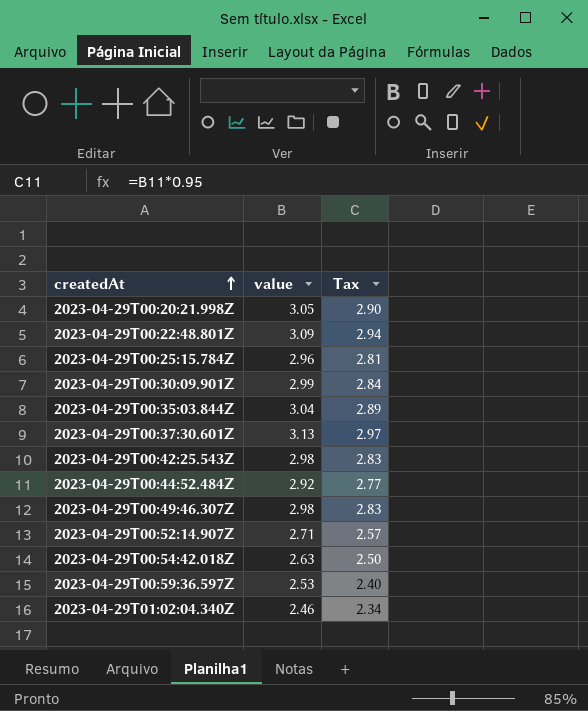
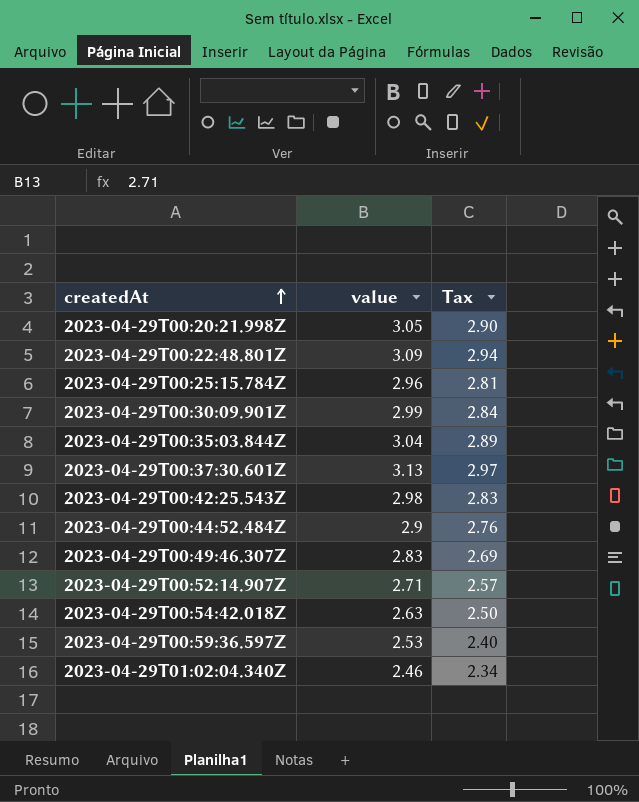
2023-04-29T00:44:52.484Z | value: 2.92 -> 2.9
2023-04-29T00:44:52.484Z | Tax: 2.77 -> 2.76
2023-04-29T00:49:46.307Z | value: 2.98 -> 2.83
2023-04-29T00:49:46.307Z | Tax: 2.83 -> 2.69

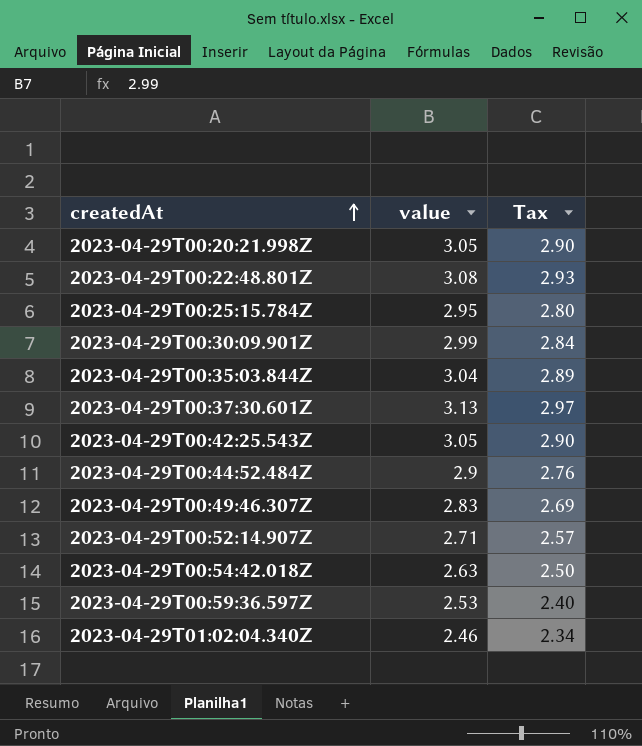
2023-04-29T00:22:48.801Z | value: 3.09 -> 3.08
2023-04-29T00:22:48.801Z | Tax: 2.94 -> 2.93
2023-04-29T00:25:15.784Z | value: 2.96 -> 2.95
2023-04-29T00:25:15.784Z | Tax: 2.81 -> 2.80
2023-04-29T00:42:25.543Z | value: 2.98 -> 3.05
2023-04-29T00:42:25.543Z | Tax: 2.83 -> 2.90

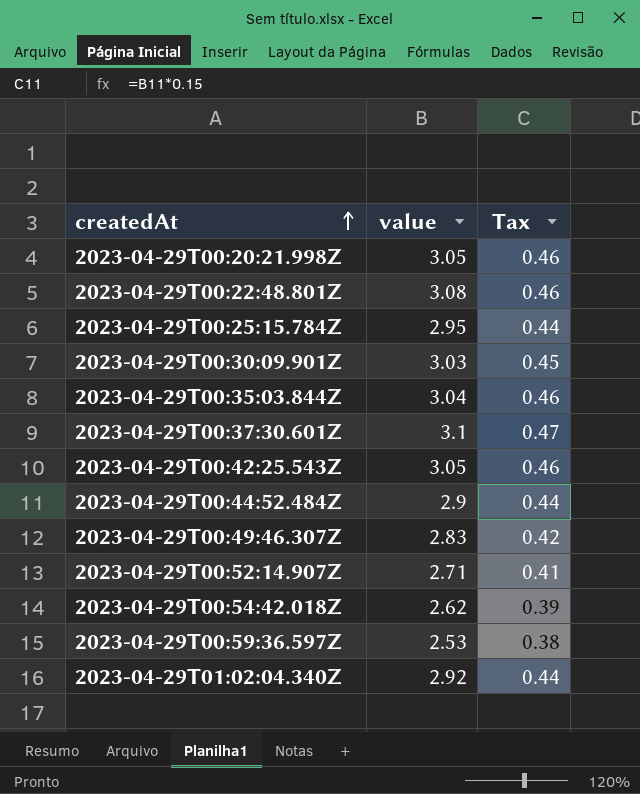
column Tax | formula: [value] * 0.95 -> [value] * 0.15
2023-04-29T00:30:09.901Z | value: 2.99 -> 3.03
2023-04-29T00:37:30.601Z | value: 3.13 -> 3.1
2023-04-29T00:54:42.018Z | value: 2.63 -> 2.62
2023-04-29T01:02:04.340Z | value: 2.46 -> 2.92

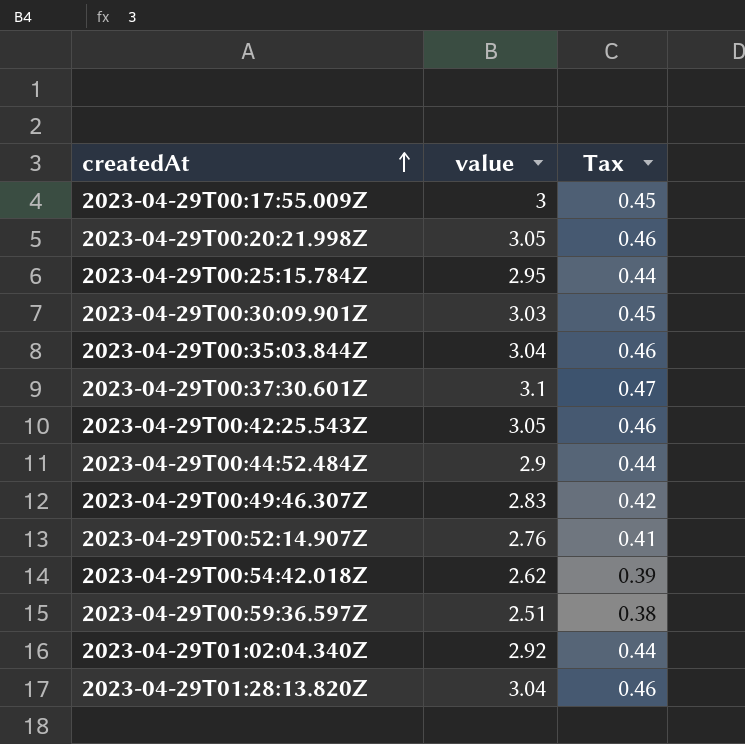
row 2023-04-29T00:22:48.801Z: 3.08 | 0.46 -> none
row 2023-04-29T00:17:55.009Z: none -> 3 | 0.45
2023-04-29T00:52:14.907Z | value: 2.71 -> 2.76
2023-04-29T00:59:36.597Z | value: 2.53 -> 2.51
row 2023-04-29T01:28:13.820Z: none -> 3.04 | 0.46

